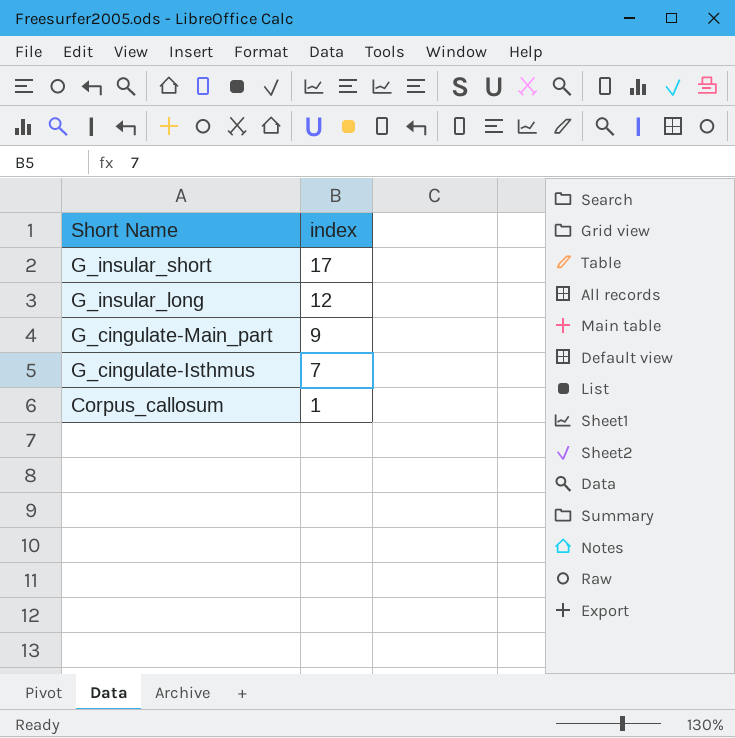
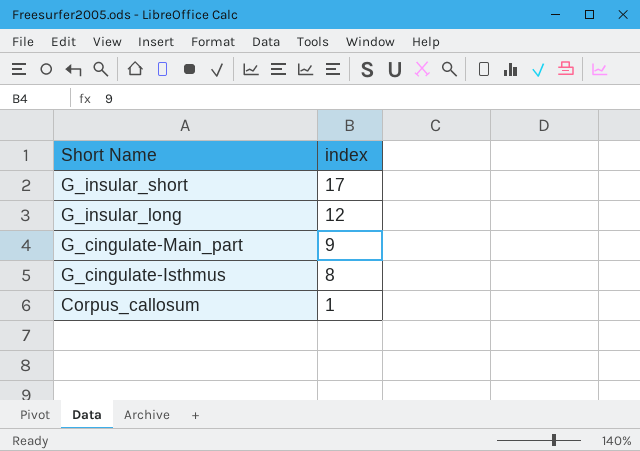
G_cingulate-Isthmus | index: 7 -> 8

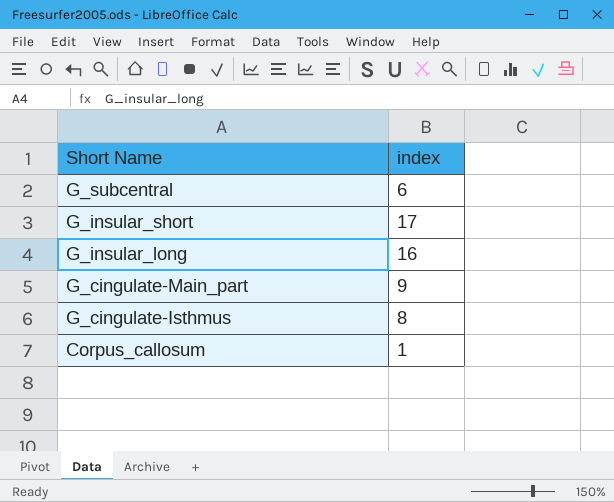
row G_subcentral: none -> 6
G_insular_long | index: 12 -> 16

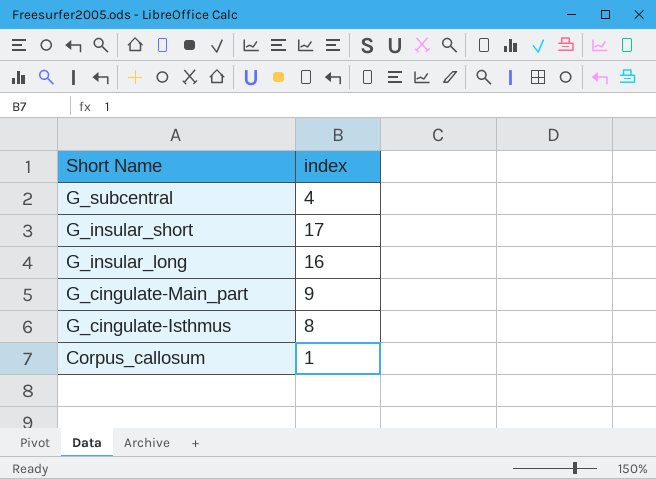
G_subcentral | index: 6 -> 4

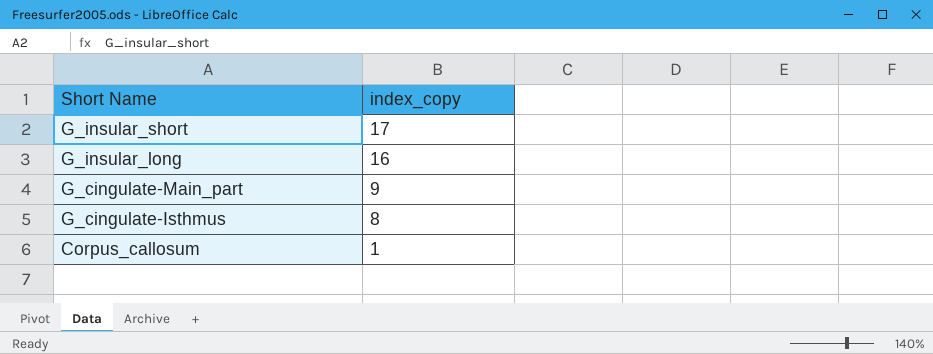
column name: index -> index_copy
row G_subcentral: 4 -> none

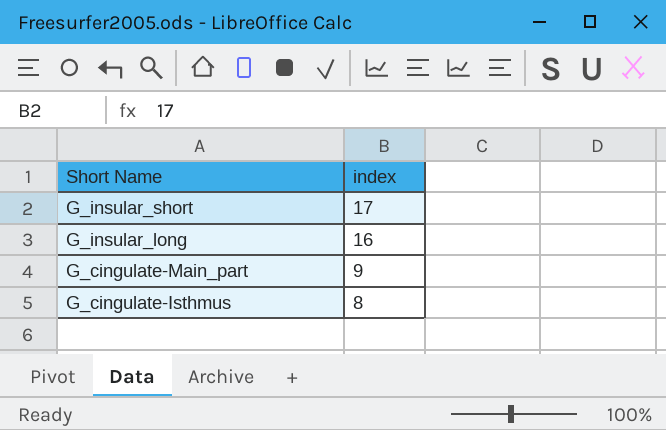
column name: index_copy -> index
row Corpus_callosum: 1 -> none

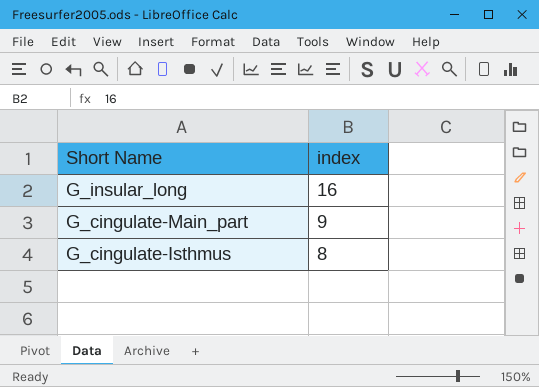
row G_insular_short: 17 -> none

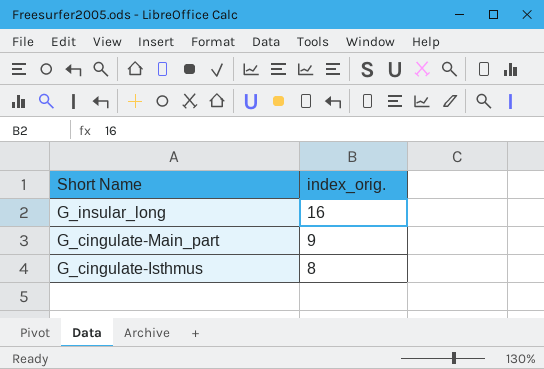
column name: index -> index_orig.

